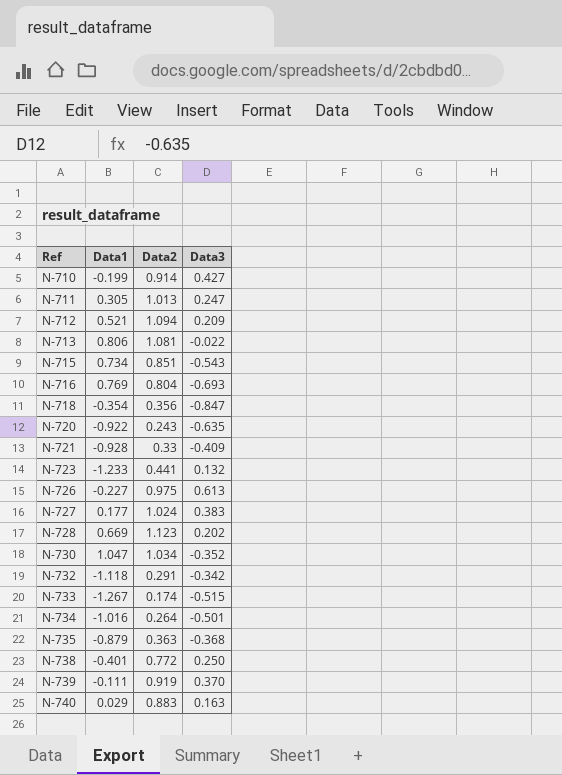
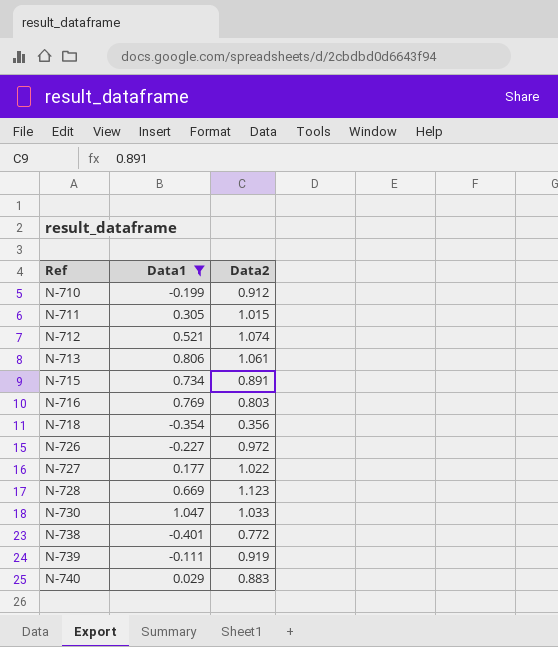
filter: none -> Data1 >= -0.401
column Data3 | position: 4 -> none
N-710 | Data2: 0.914 -> 0.912
N-711 | Data2: 1.013 -> 1.015
N-712 | Data2: 1.094 -> 1.074
N-713 | Data2: 1.081 -> 1.061
N-715 | Data2: 0.851 -> 0.891
N-716 | Data2: 0.804 -> 0.803
N-726 | Data2: 0.975 -> 0.972
N-727 | Data2: 1.024 -> 1.022
N-730 | Data2: 1.034 -> 1.033

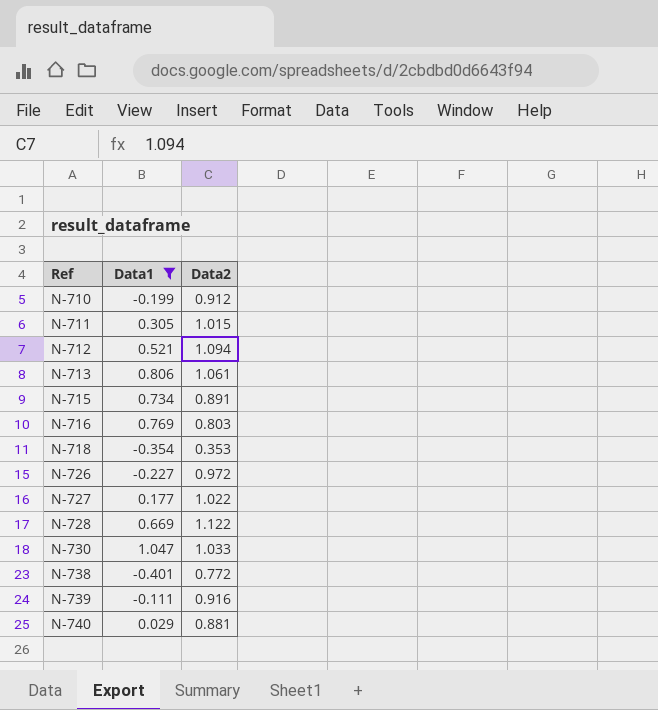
N-712 | Data2: 1.074 -> 1.094
N-718 | Data2: 0.356 -> 0.353
N-728 | Data2: 1.123 -> 1.122
N-739 | Data2: 0.919 -> 0.916
N-740 | Data2: 0.883 -> 0.881

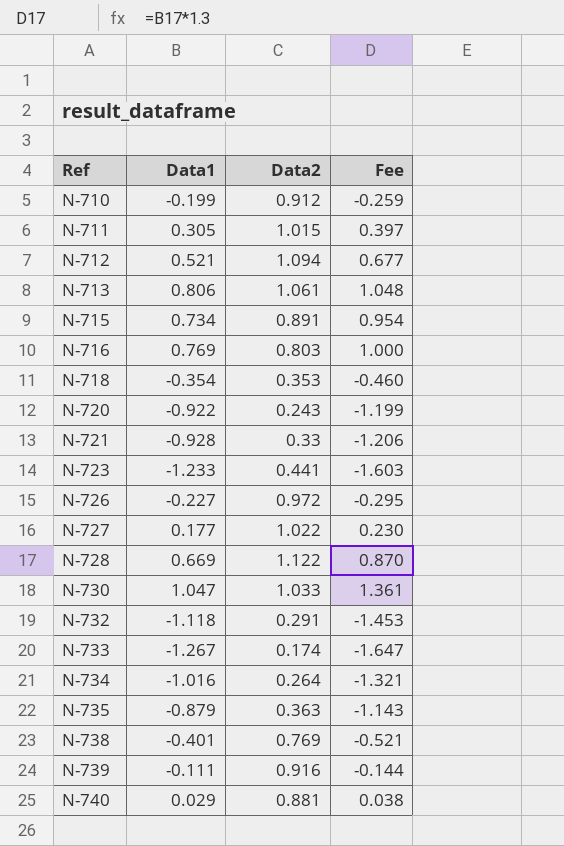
filter: Data1 >= -0.401 -> none
column Fee | formula: none -> [Data1] * 1.3
N-738 | Data2: 0.772 -> 0.769

